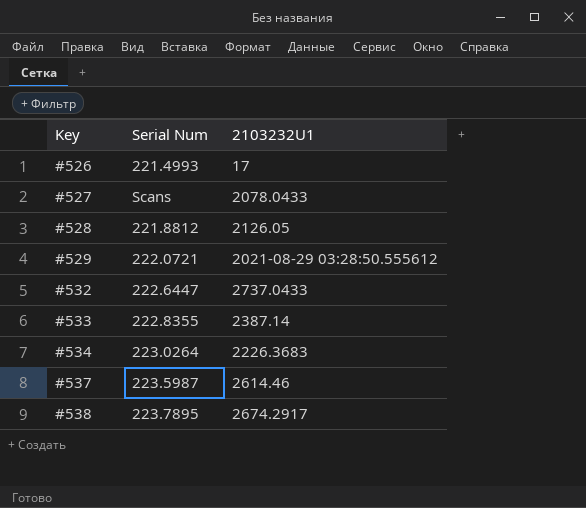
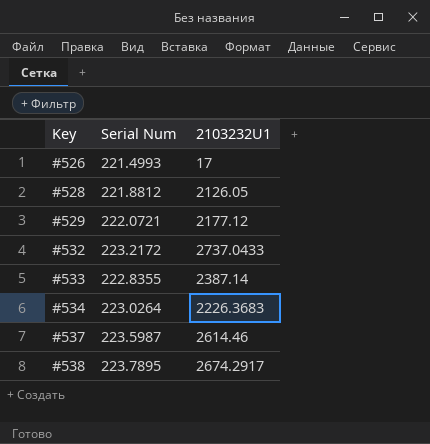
row #527: Scans | 2078.0433 -> none
#529 | 2103232U1: 2021-08-29 03:28:50.555612 -> 2177.12
#532 | Serial Num: 222.6447 -> 223.2172

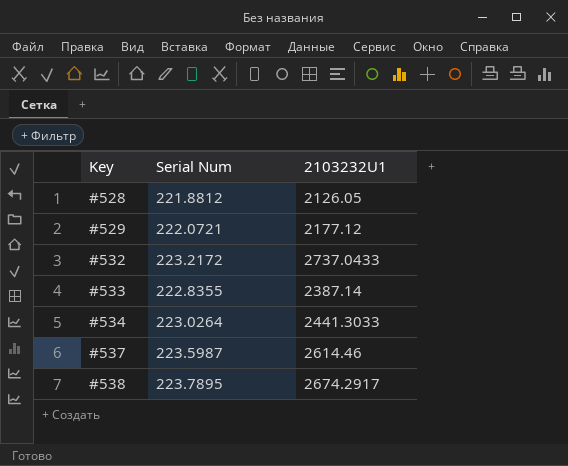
row #526: 221.4993 | 17 -> none
#534 | 2103232U1: 2226.3683 -> 2441.3033

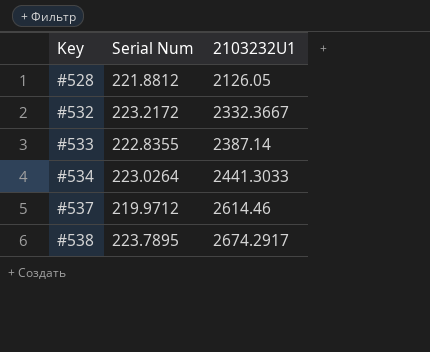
row #529: 222.0721 | 2177.12 -> none
#532 | 2103232U1: 2737.0433 -> 2332.3667
#537 | Serial Num: 223.5987 -> 219.9712

